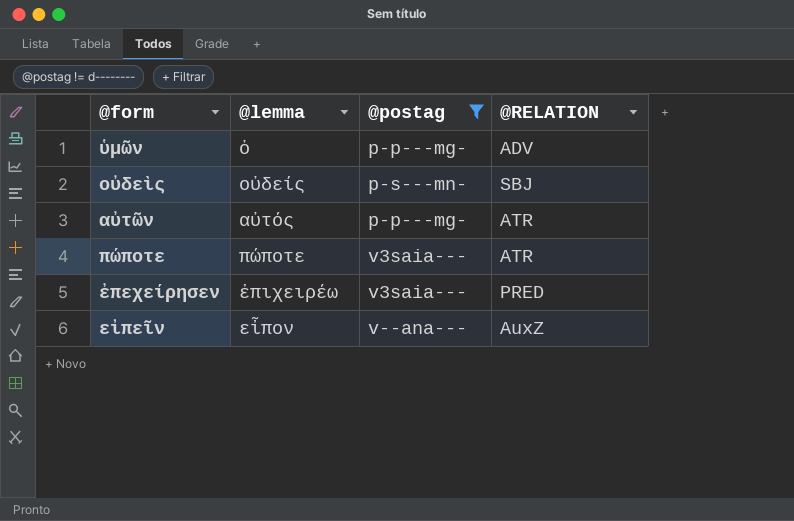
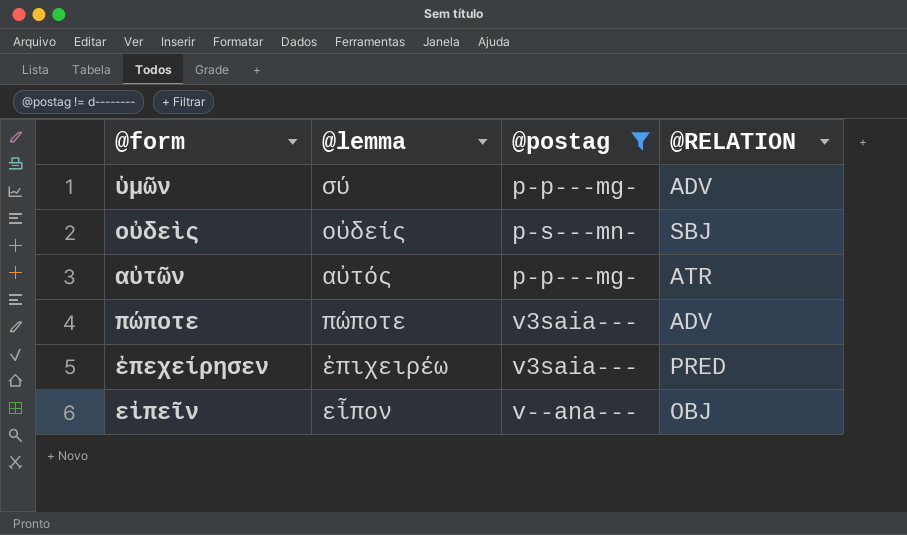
ὑμῶν | @lemma: ὁ -> σύ
πώποτε | @RELATION: ATR -> ADV
εἰπεῖν | @RELATION: AuxZ -> OBJ

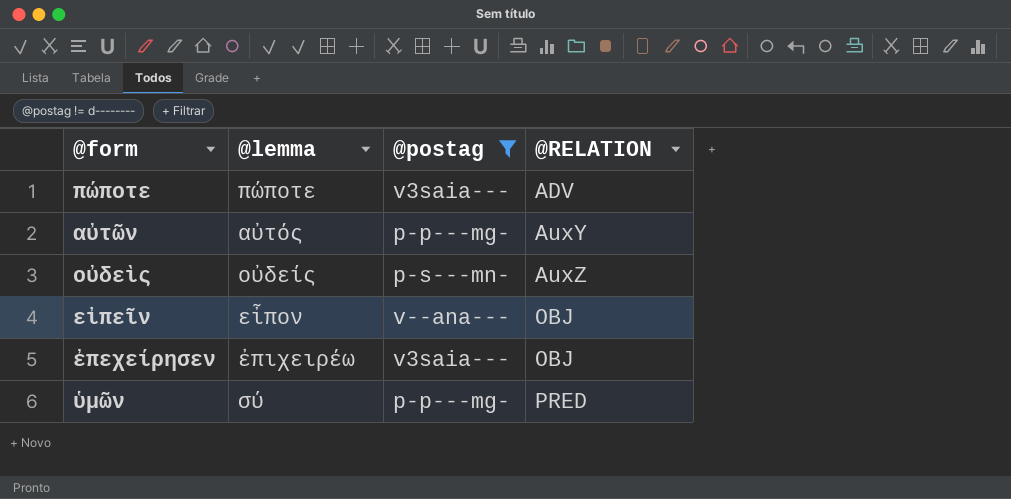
row order: none -> @RELATION ascending
αὐτῶν | @RELATION: ATR -> AuxY
οὐδεὶς | @RELATION: SBJ -> AuxZ
ἐπεχείρησεν | @RELATION: PRED -> OBJ
ὑμῶν | @RELATION: ADV -> PRED

